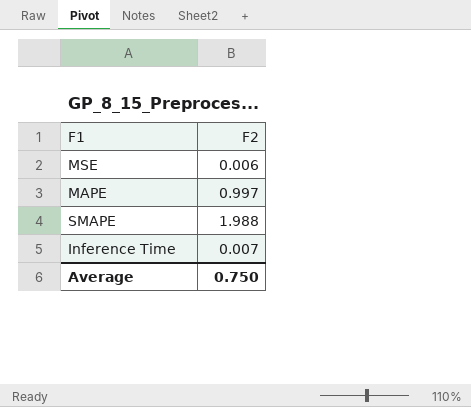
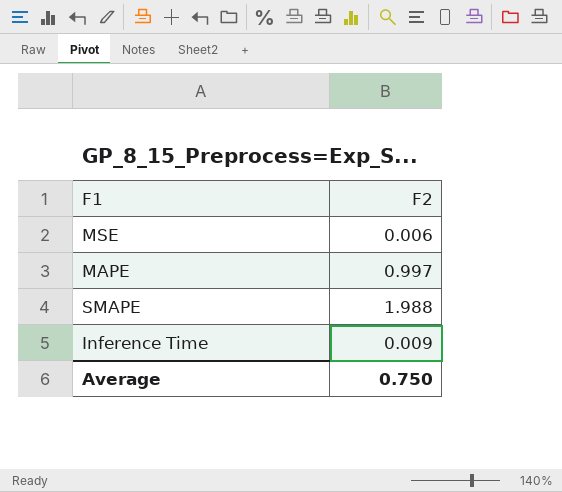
Inference Time | F2: 0.007 -> 0.009

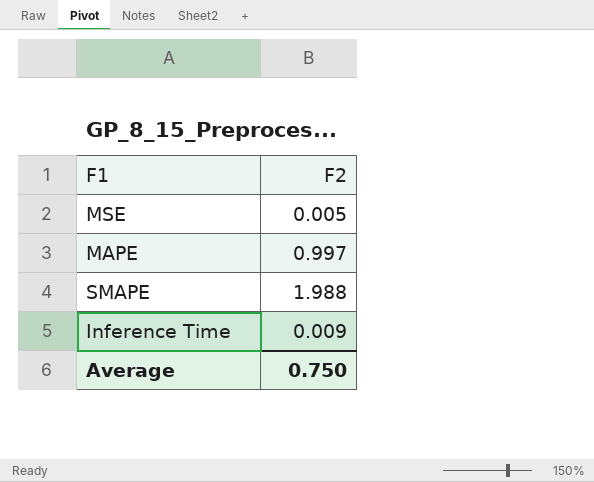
MSE | F2: 0.006 -> 0.005

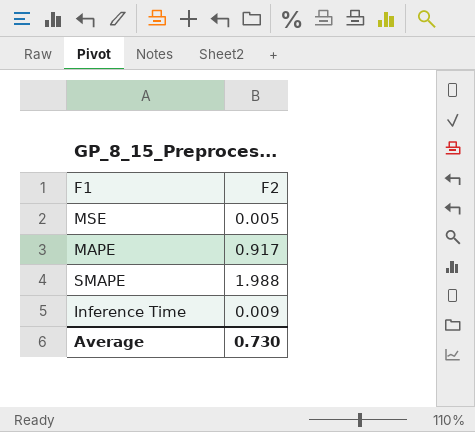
MAPE | F2: 0.997 -> 0.917
Average | F2: 0.750 -> 0.730

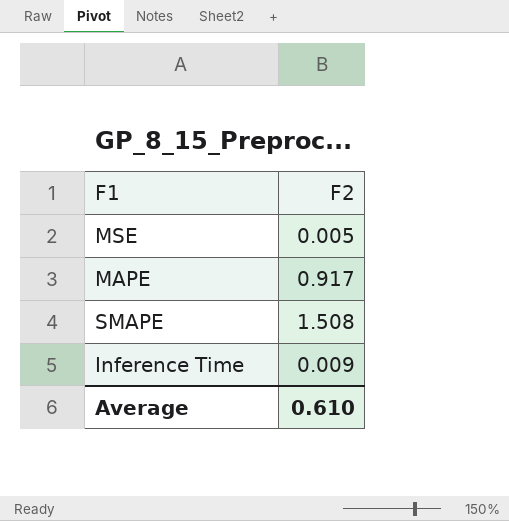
SMAPE | F2: 1.988 -> 1.508
Average | F2: 0.730 -> 0.610

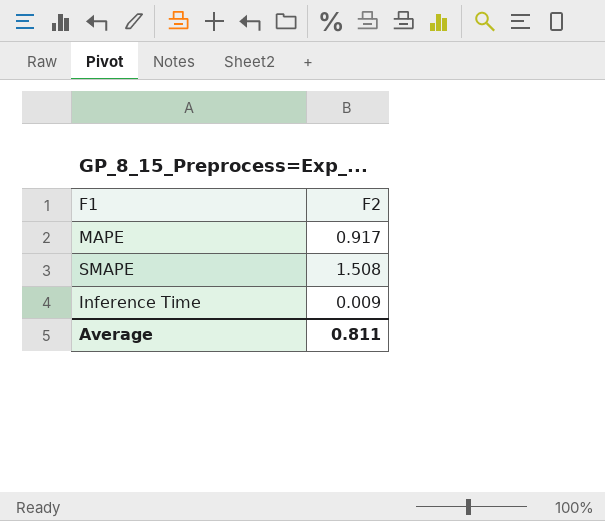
row MSE: 0.005 -> none
Average | F2: 0.610 -> 0.811

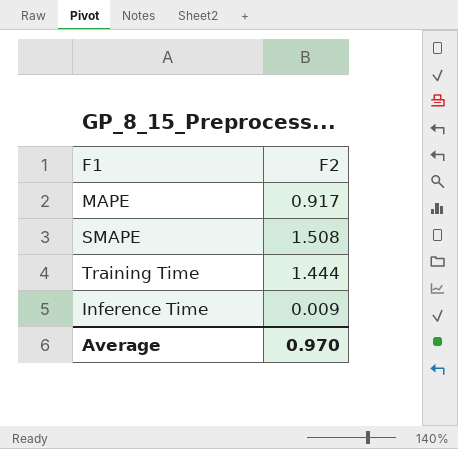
row Training Time: none -> 1.444
Average | F2: 0.811 -> 0.970

